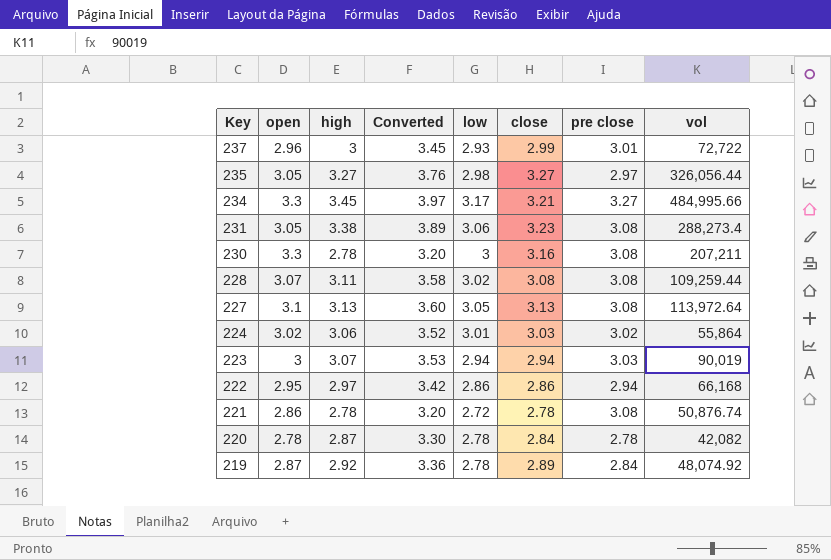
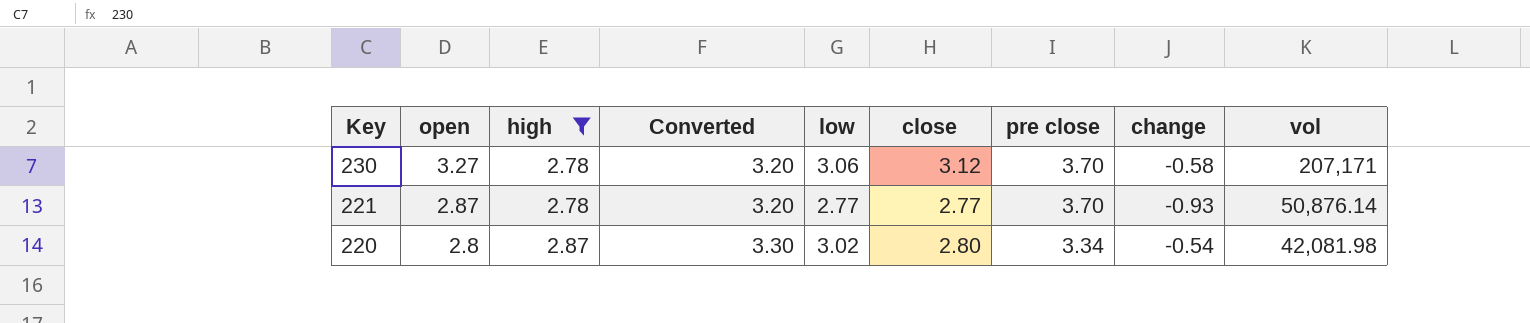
filter: none -> high <= 2.87
column change | formula: none -> [close] - [pre close]
230 | open: 3.3 -> 3.27
230 | low: 3 -> 3.06
230 | close: 3.16 -> 3.12
230 | pre close: 3.08 -> 3.70
230 | vol: 207,211 -> 207,171
221 | open: 2.86 -> 2.87
221 | low: 2.72 -> 2.77
221 | close: 2.78 -> 2.77
221 | pre close: 3.08 -> 3.70
221 | vol: 50,876.74 -> 50,876.14
220 | open: 2.78 -> 2.8
220 | low: 2.78 -> 3.02
220 | close: 2.84 -> 2.80
220 | pre close: 2.78 -> 3.34
220 | vol: 42,082 -> 42,081.98

